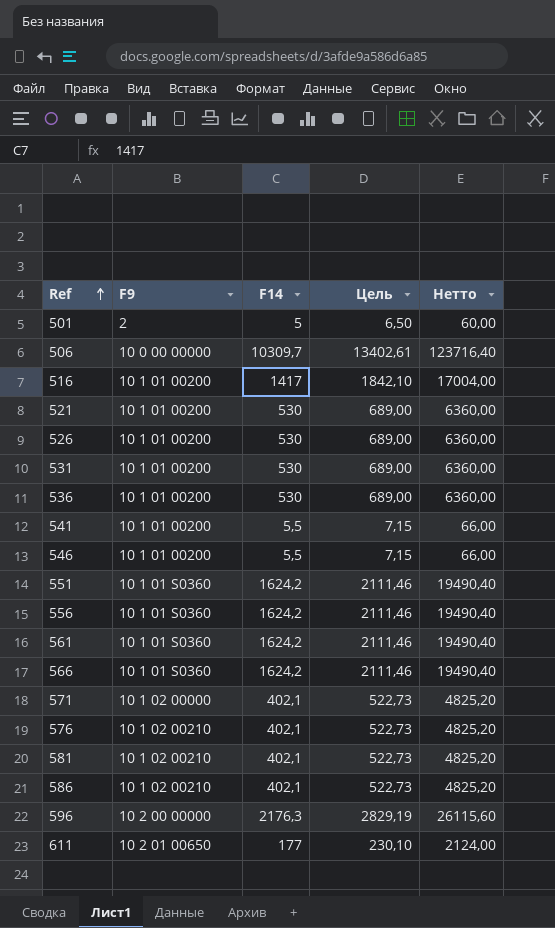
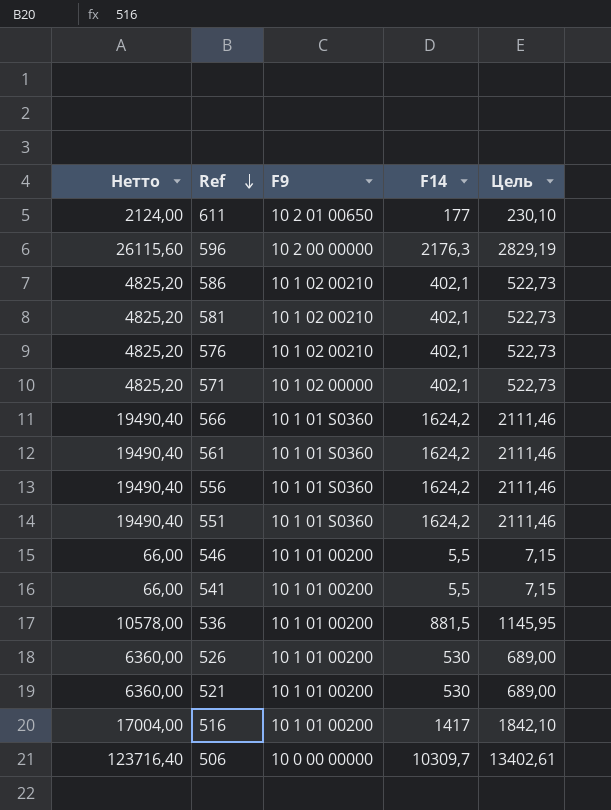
row order: Ref ascending -> Ref descending
column Нетто | position: 5 -> 1
row 501: 2 | 5 | 6,50 | 60,00 -> none
row 531: 10 1 01 00200 | 530 | 689,00 | 6360,00 -> none
536 | Нетто: 6360,00 -> 10578,00
536 | F14: 530 -> 881,5
536 | Цель: 689,00 -> 1145,95

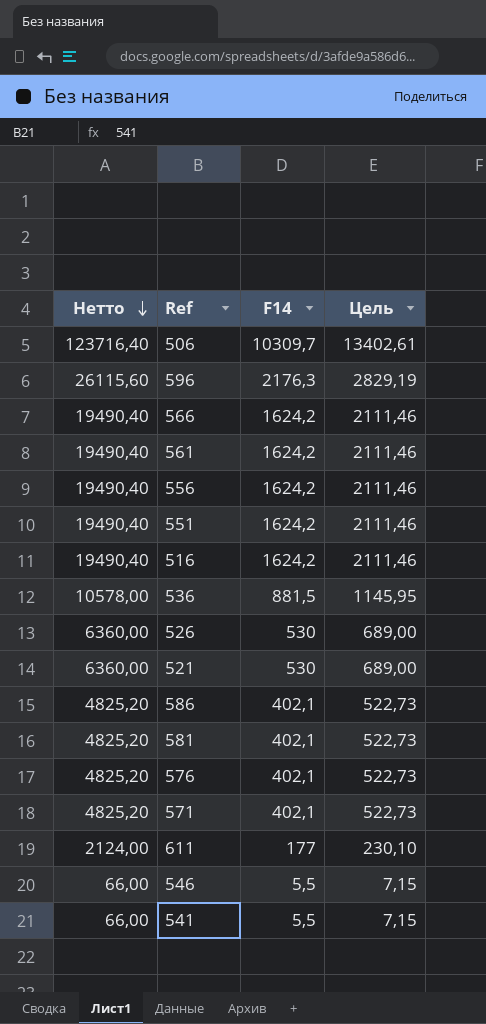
row order: Ref descending -> Нетто descending
column F9 | position: 3 -> none
516 | Нетто: 17004,00 -> 19490,40
516 | F14: 1417 -> 1624,2
516 | Цель: 1842,10 -> 2111,46

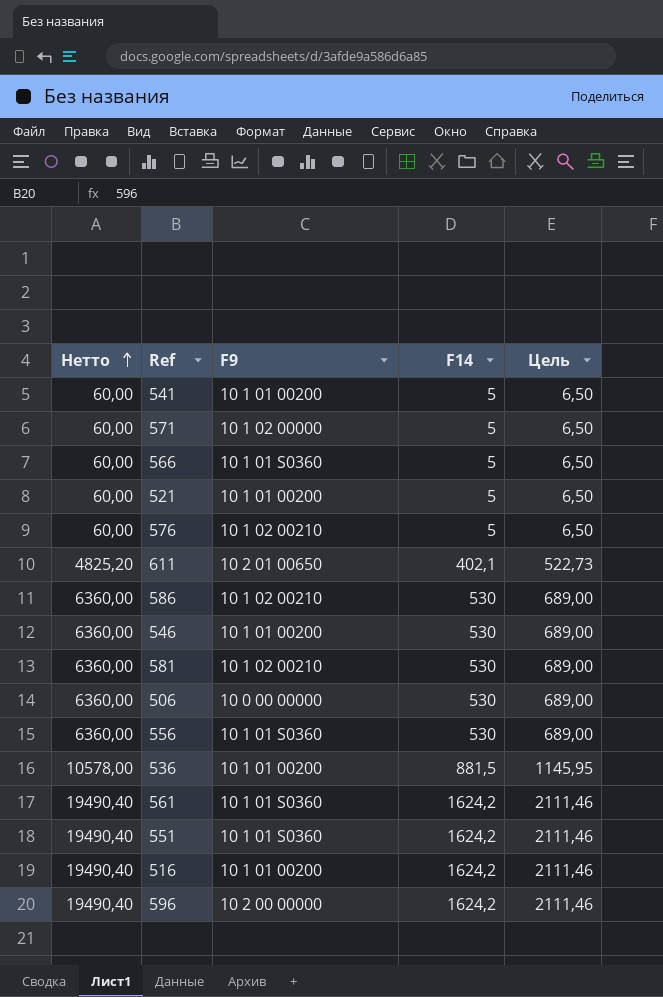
row order: Нетто descending -> Нетто ascending
column F9 | position: none -> 3
row 526: 6360,00 | 530 | 689,00 -> none
541 | Нетто: 66,00 -> 60,00
541 | F14: 5,5 -> 5
541 | Цель: 7,15 -> 6,50
571 | Нетто: 4825,20 -> 60,00
571 | F14: 402,1 -> 5
571 | Цель: 522,73 -> 6,50
566 | Нетто: 19490,40 -> 60,00
566 | F14: 1624,2 -> 5
566 | Цель: 2111,46 -> 6,50
521 | Нетто: 6360,00 -> 60,00
521 | F14: 530 -> 5
521 | Цель: 689,00 -> 6,50
576 | Нетто: 4825,20 -> 60,00
576 | F14: 402,1 -> 5
576 | Цель: 522,73 -> 6,50
611 | Нетто: 2124,00 -> 4825,20
611 | F14: 177 -> 402,1
611 | Цель: 230,10 -> 522,73
586 | Нетто: 4825,20 -> 6360,00
586 | F14: 402,1 -> 530
586 | Цель: 522,73 -> 689,00
546 | Нетто: 66,00 -> 6360,00
546 | F14: 5,5 -> 530
546 | Цель: 7,15 -> 689,00
581 | Нетто: 4825,20 -> 6360,00
581 | F14: 402,1 -> 530
581 | Цель: 522,73 -> 689,00
506 | Нетто: 123716,40 -> 6360,00
506 | F14: 10309,7 -> 530
506 | Цель: 13402,61 -> 689,00
556 | Нетто: 19490,40 -> 6360,00
556 | F14: 1624,2 -> 530
556 | Цель: 2111,46 -> 689,00
596 | Нетто: 26115,60 -> 19490,40
596 | F14: 2176,3 -> 1624,2
596 | Цель: 2829,19 -> 2111,46

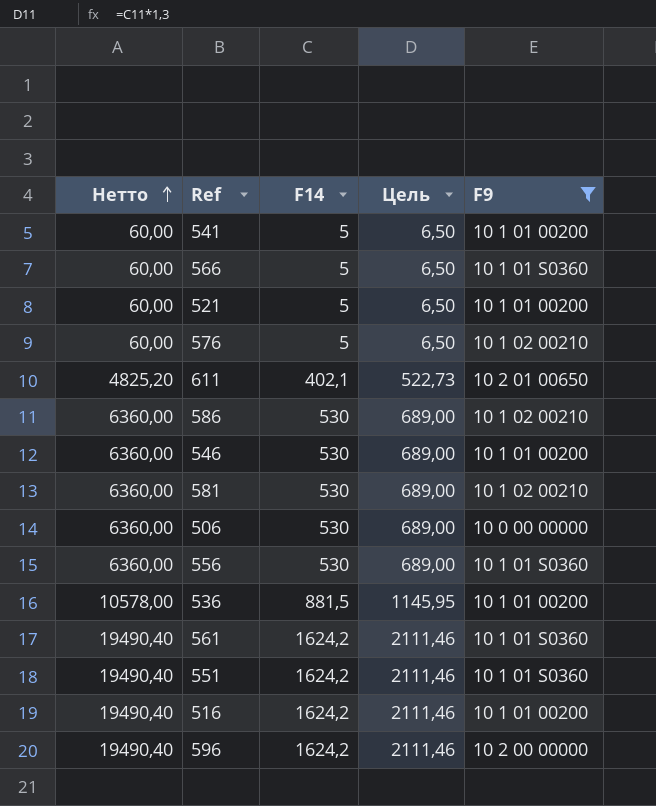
filter: none -> F9 != 10 1 02 00000
column F9 | position: 3 -> 5

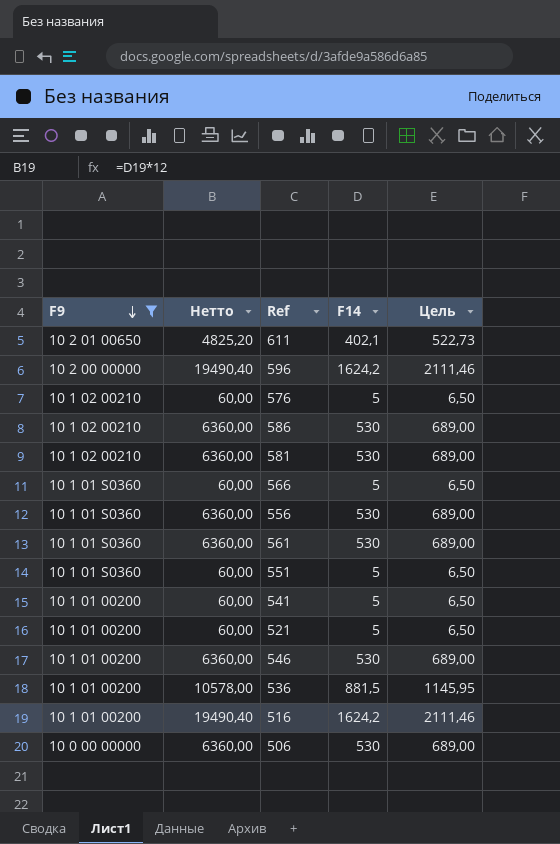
row order: Нетто ascending -> F9 descending
column F9 | position: 5 -> 1
561 | Нетто: 19490,40 -> 6360,00
561 | F14: 1624,2 -> 530
561 | Цель: 2111,46 -> 689,00
551 | Нетто: 19490,40 -> 60,00
551 | F14: 1624,2 -> 5
551 | Цель: 2111,46 -> 6,50

